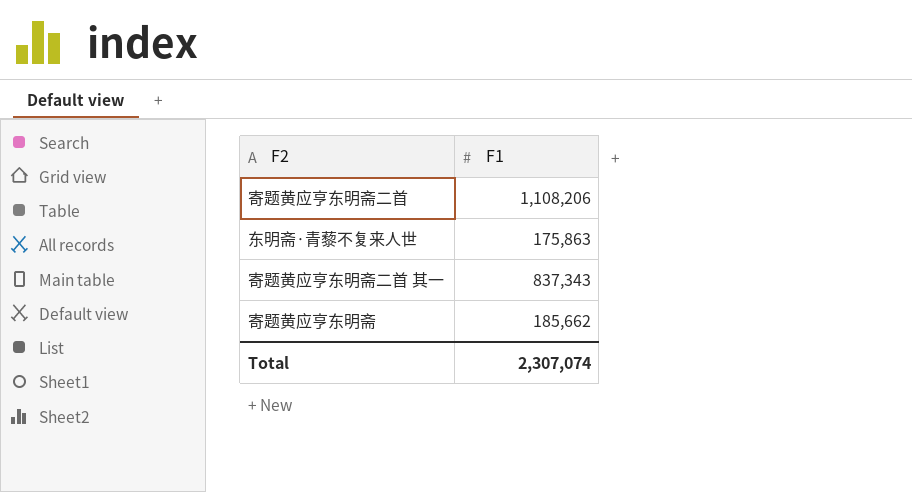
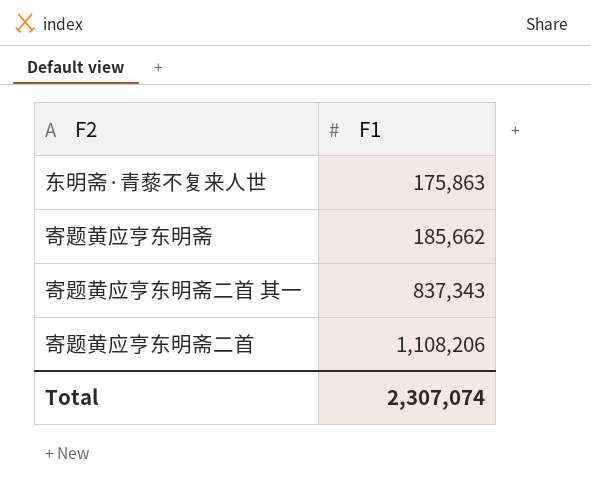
row order: none -> F1 ascending

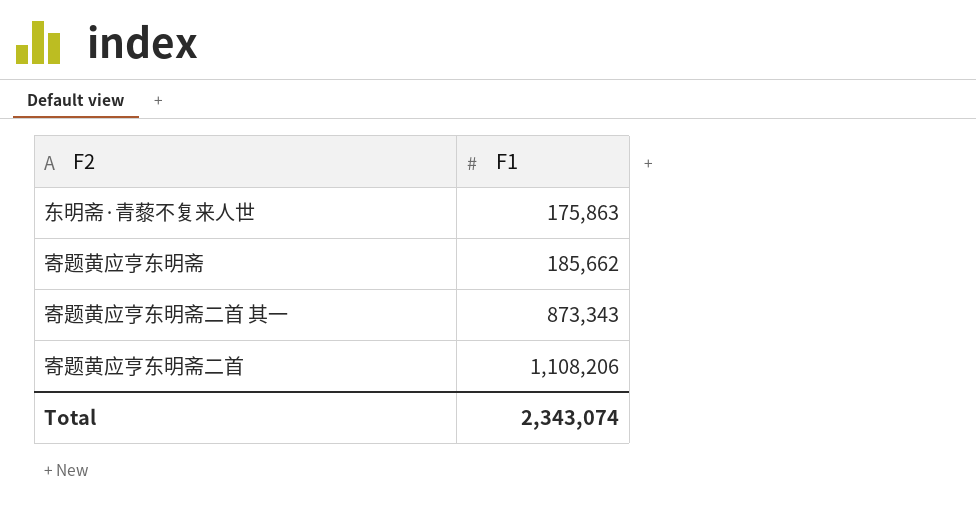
寄题黄应亨东明斋二首 其一 | F1: 837,343 -> 873,343
Total | F1: 2,307,074 -> 2,343,074

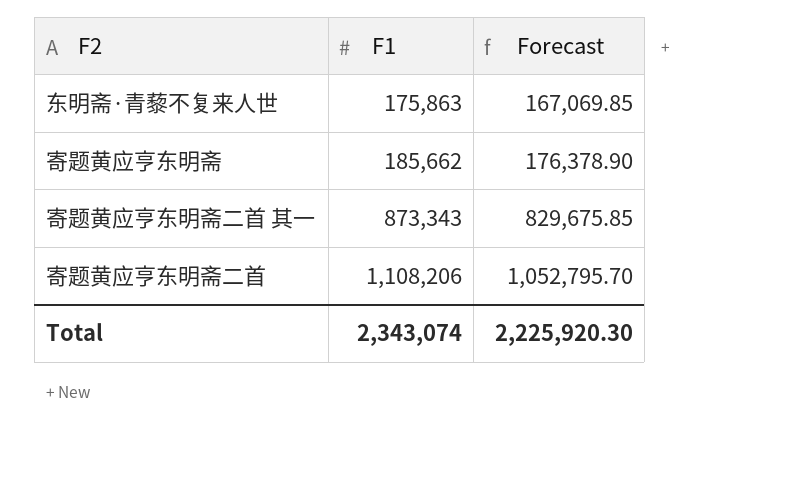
column Forecast | formula: none -> [F1] * 0.95

